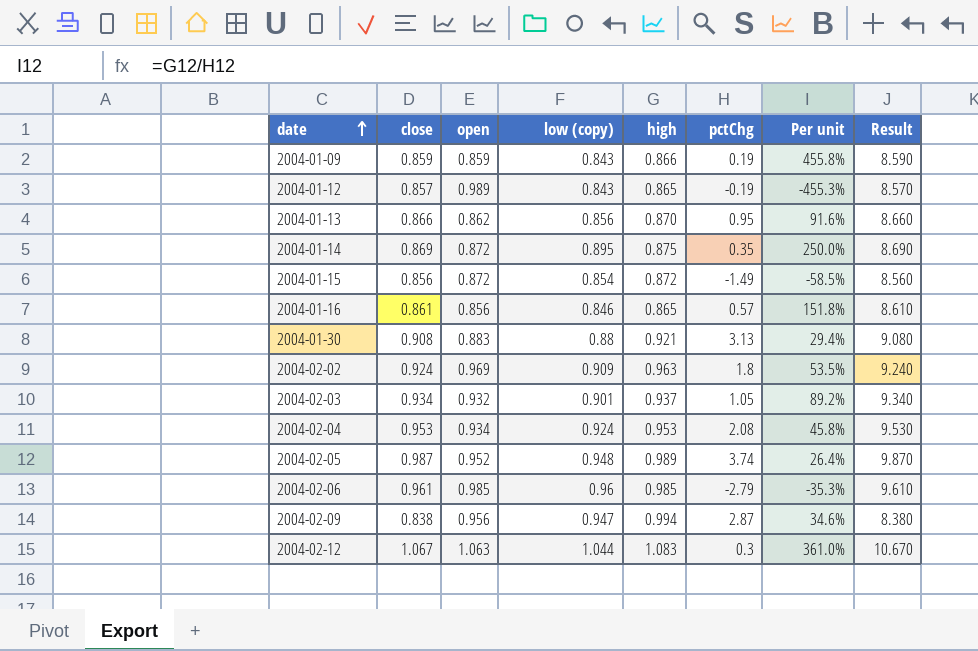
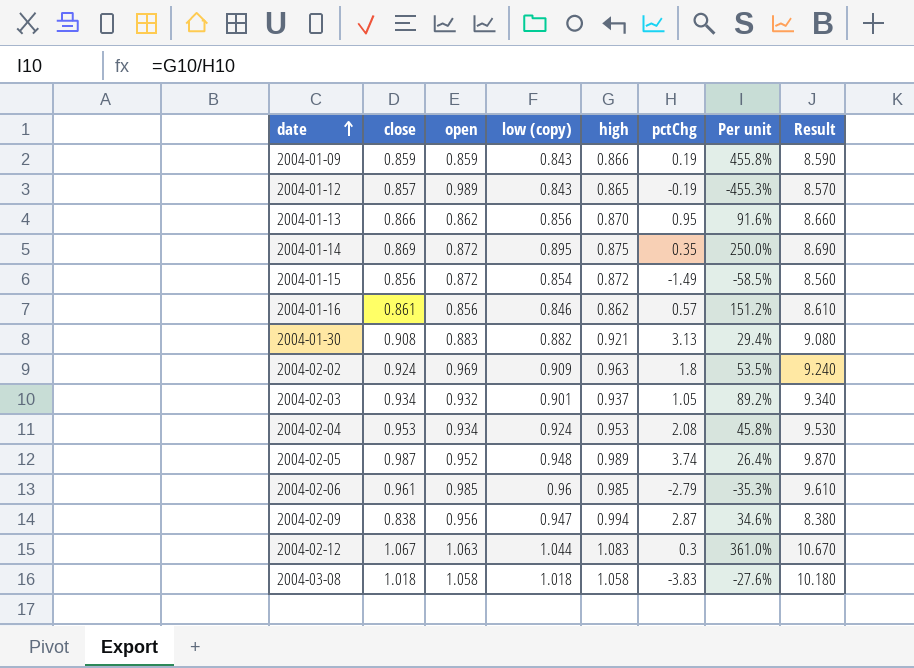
2004-01-16 | high: 0.865 -> 0.862
2004-01-16 | Per unit: 151.8% -> 151.2%
2004-01-30 | low (copy): 0.88 -> 0.882
row 2004-03-08: none -> 1.018 | 1.058 | 1.018 | 1.058 | -3.83 | -27.6% | 10.180

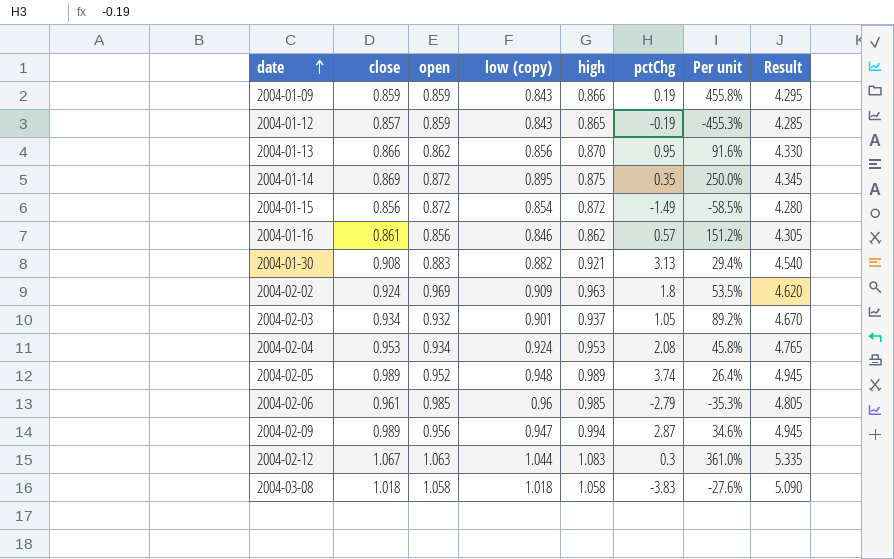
column Result | formula: [close] * 10 -> [close] * 5
2004-01-12 | open: 0.989 -> 0.859
2004-02-05 | close: 0.987 -> 0.989
2004-02-09 | close: 0.838 -> 0.989

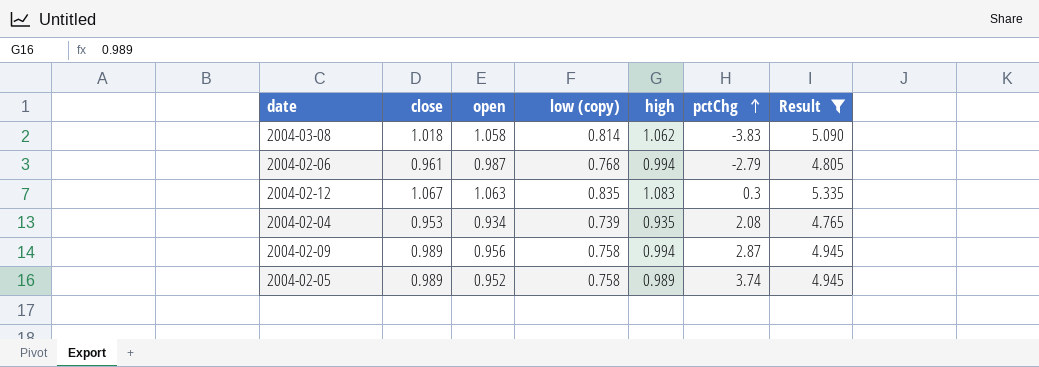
filter: none -> Result >= 4.765
row order: date ascending -> pctChg ascending
column Per unit | formula: [high] / [pctChg] -> none
2004-03-08 | low (copy): 1.018 -> 0.814
2004-03-08 | high: 1.058 -> 1.062
2004-02-06 | open: 0.985 -> 0.987
2004-02-06 | low (copy): 0.96 -> 0.768
2004-02-06 | high: 0.985 -> 0.994
2004-02-12 | low (copy): 1.044 -> 0.835
2004-02-04 | low (copy): 0.924 -> 0.739
2004-02-04 | high: 0.953 -> 0.935
2004-02-09 | low (copy): 0.947 -> 0.758
2004-02-05 | low (copy): 0.948 -> 0.758

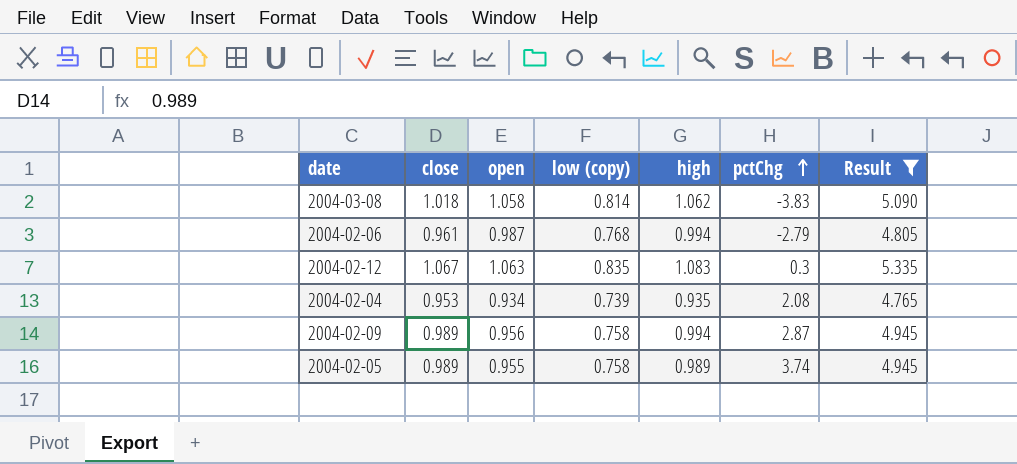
2004-02-05 | open: 0.952 -> 0.955

